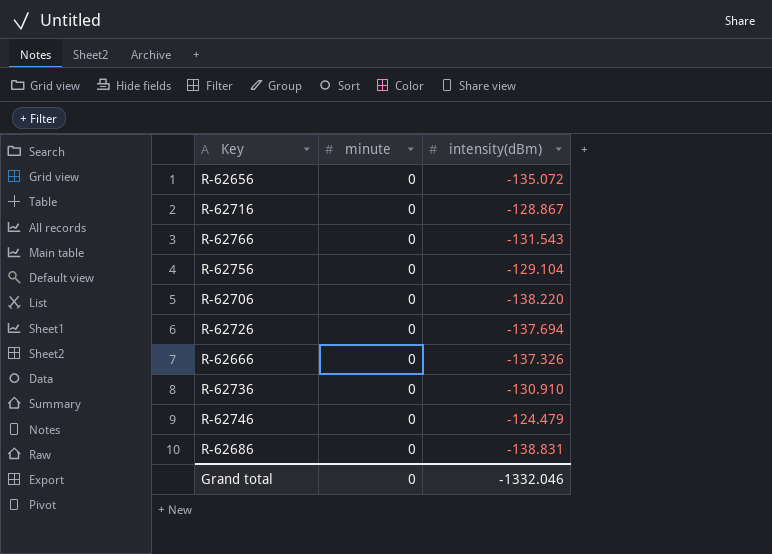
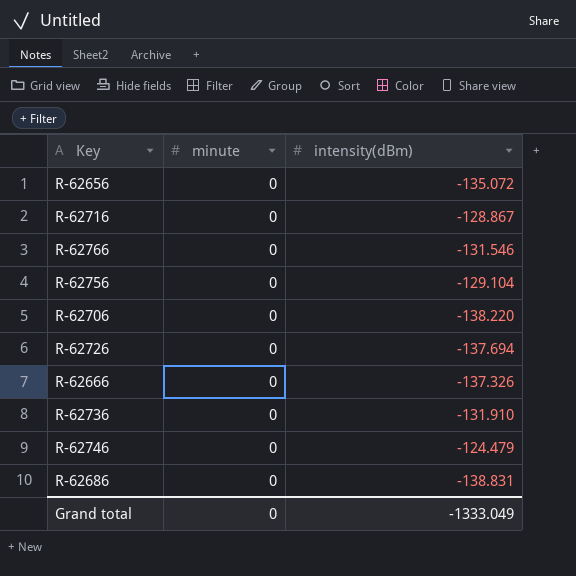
R-62766 | intensity(dBm): -131.543 -> -131.546
R-62736 | intensity(dBm): -130.910 -> -131.910
Grand total | intensity(dBm): -1332.046 -> -1333.049

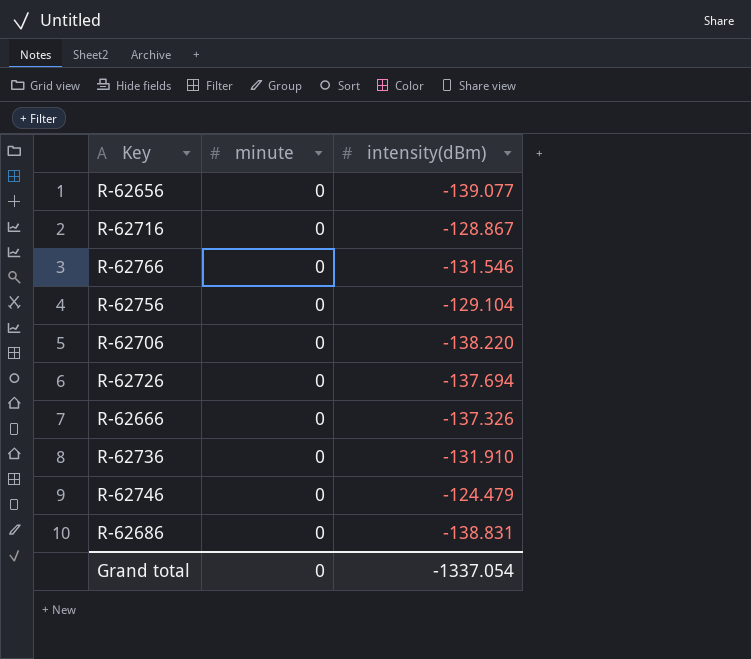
R-62656 | intensity(dBm): -135.072 -> -139.077
Grand total | intensity(dBm): -1333.049 -> -1337.054

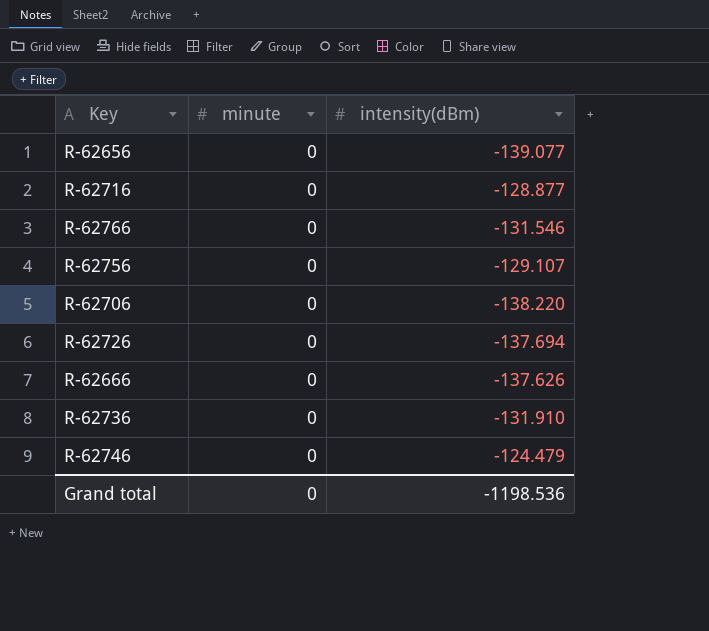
row R-62686: 0 | -138.831 -> none
R-62716 | intensity(dBm): -128.867 -> -128.877
R-62756 | intensity(dBm): -129.104 -> -129.107
R-62666 | intensity(dBm): -137.326 -> -137.626
Grand total | intensity(dBm): -1337.054 -> -1198.536

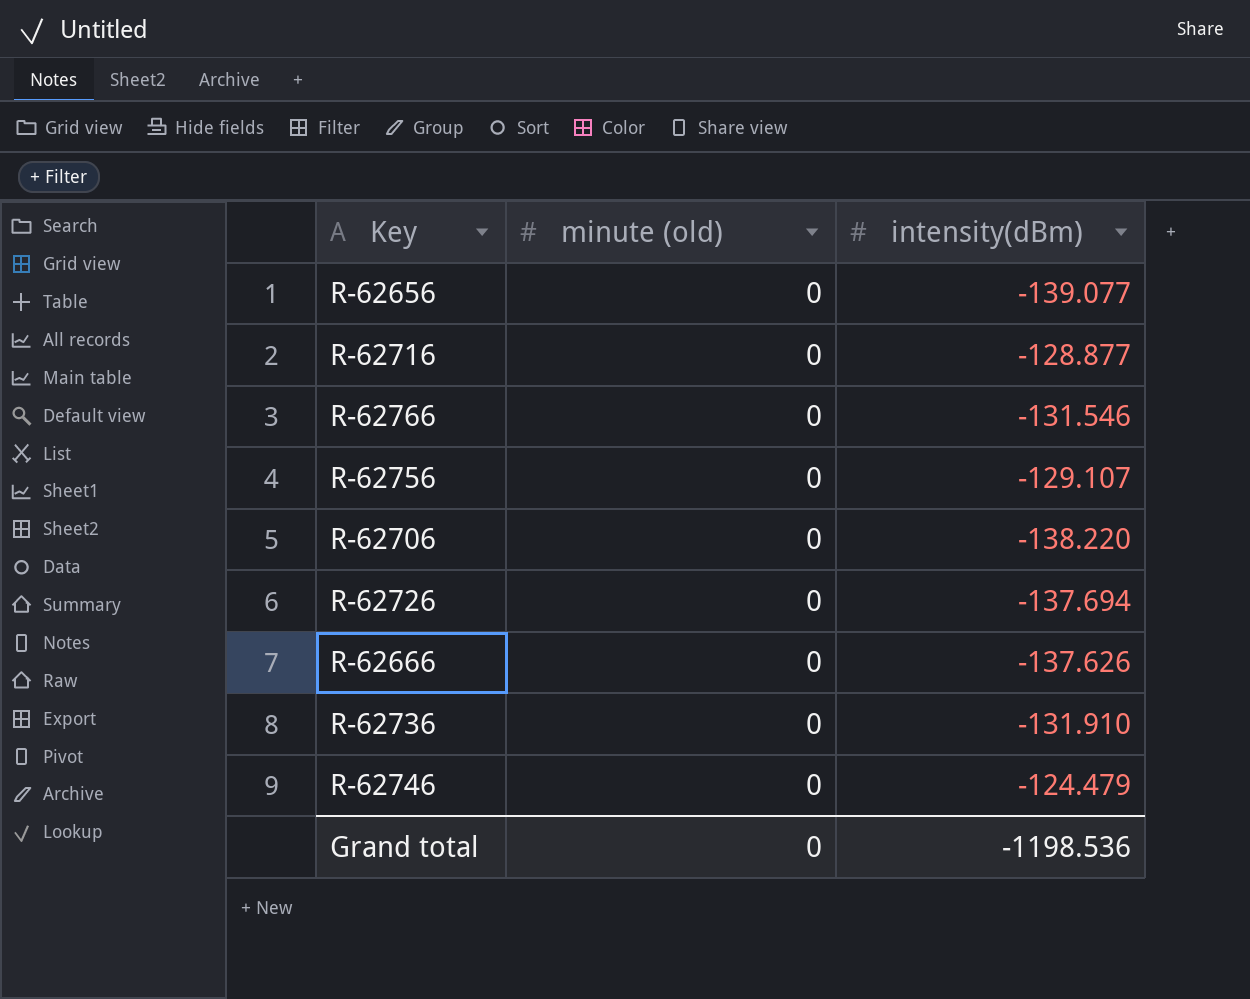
column name: minute -> minute (old)

